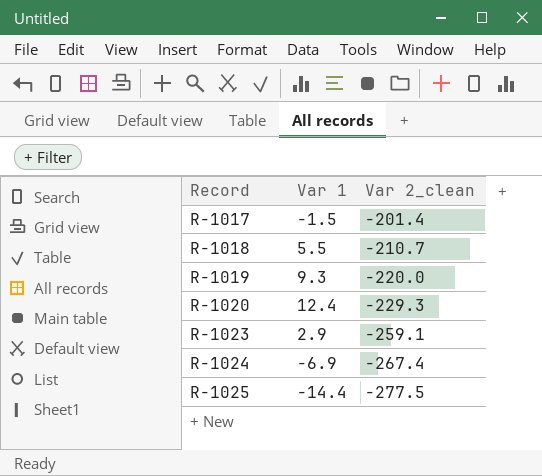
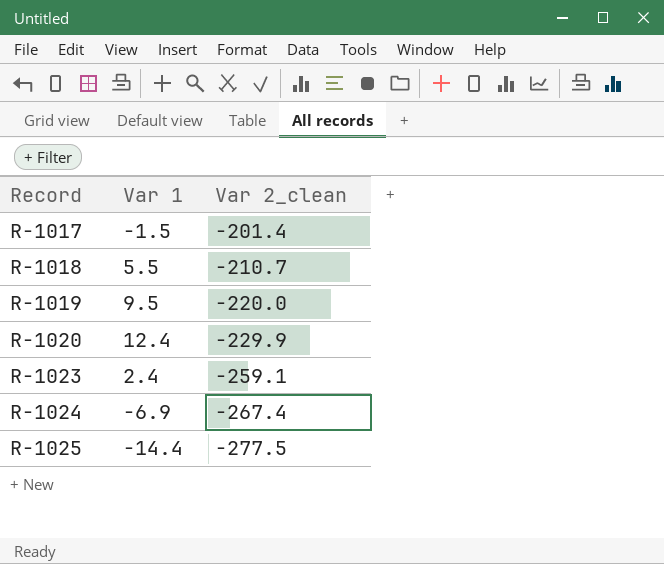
R-1019 | Var 1: 9.3 -> 9.5
R-1020 | Var 2_clean: -229.3 -> -229.9
R-1023 | Var 1: 2.9 -> 2.4

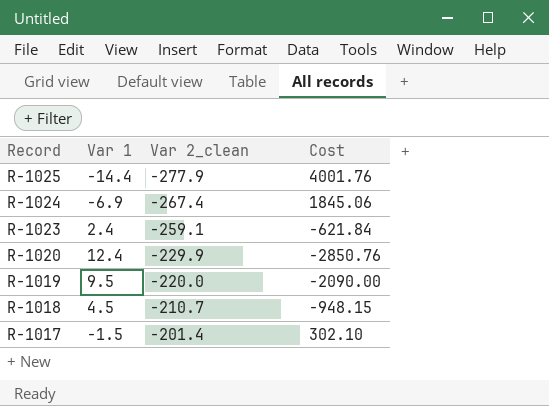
row order: Record ascending -> Record descending
column Cost | formula: none -> [Var 1] * [Var 2_clean]
R-1025 | Var 2_clean: -277.5 -> -277.9
R-1018 | Var 1: 5.5 -> 4.5

